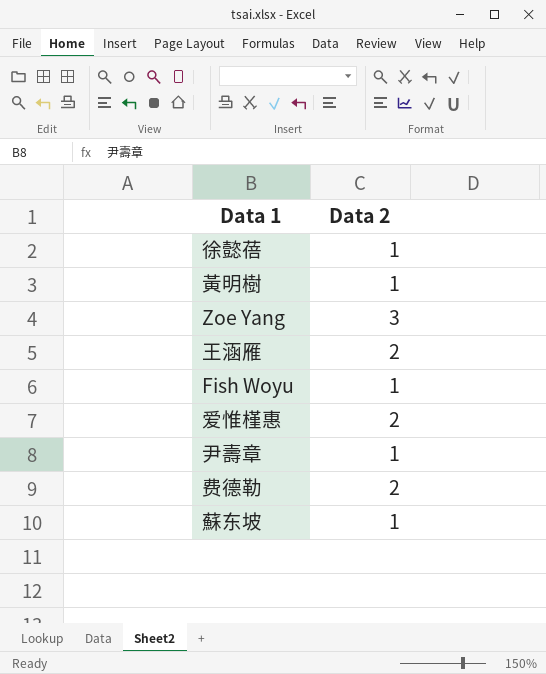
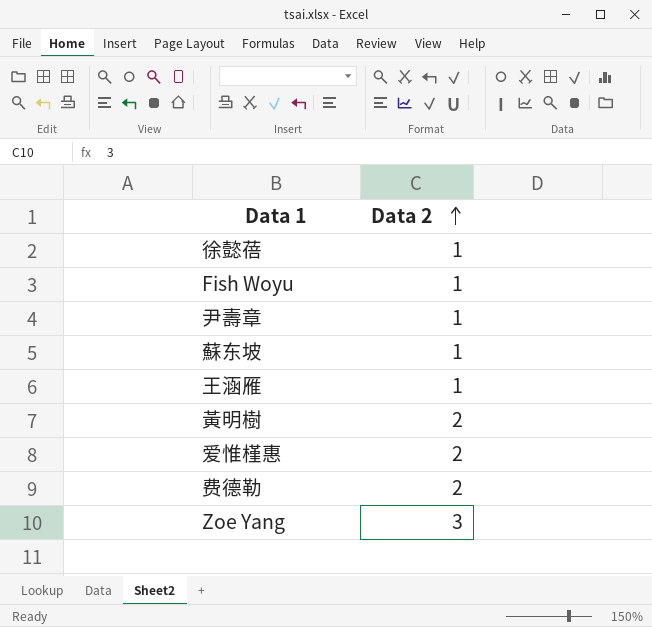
row order: none -> Data 2 ascending
王涵雁 | Data 2: 2 -> 1
黃明樹 | Data 2: 1 -> 2

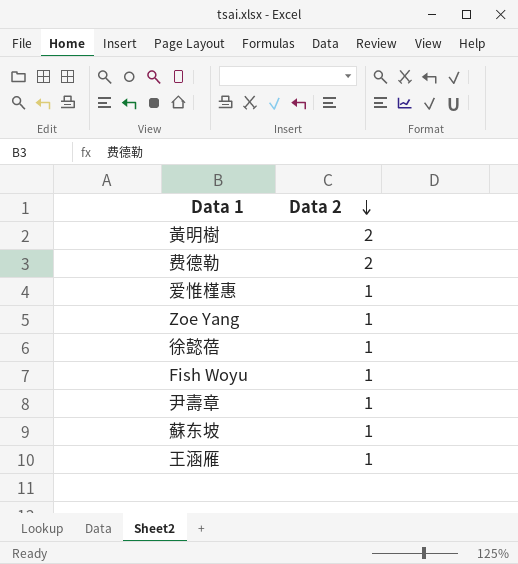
row order: Data 2 ascending -> Data 2 descending
爱惟槿惠 | Data 2: 2 -> 1
Zoe Yang | Data 2: 3 -> 1

